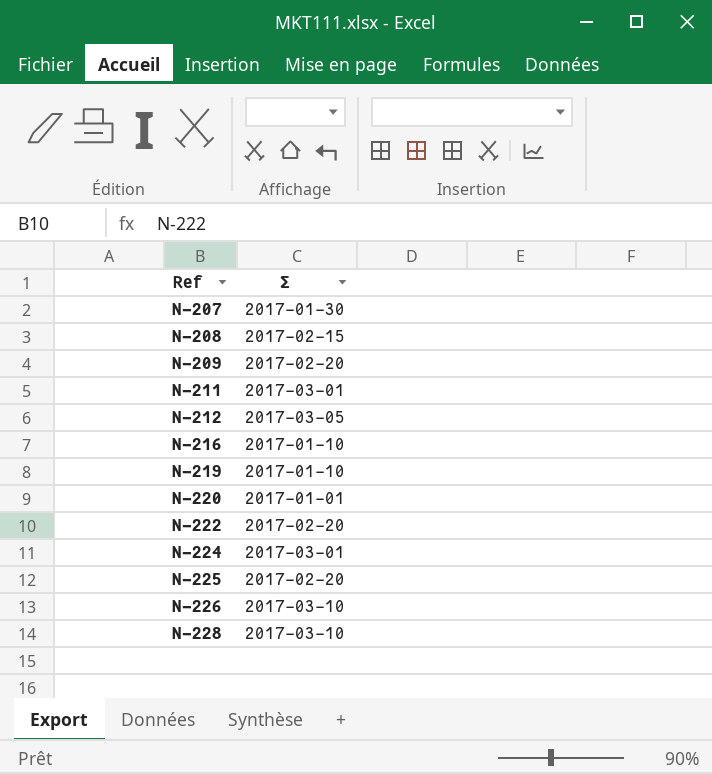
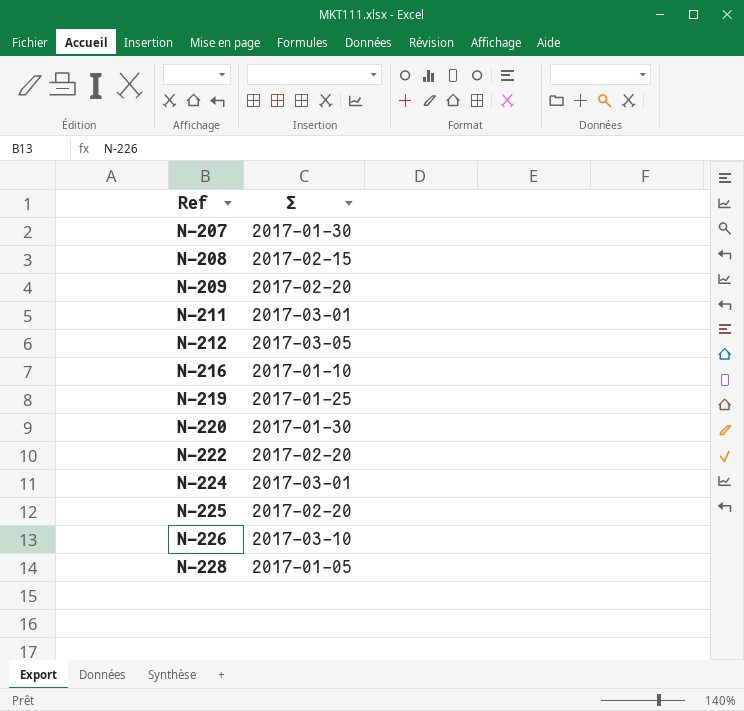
N-219 | Σ: 2017-01-10 -> 2017-01-25
N-220 | Σ: 2017-01-01 -> 2017-01-30
N-228 | Σ: 2017-03-10 -> 2017-01-05

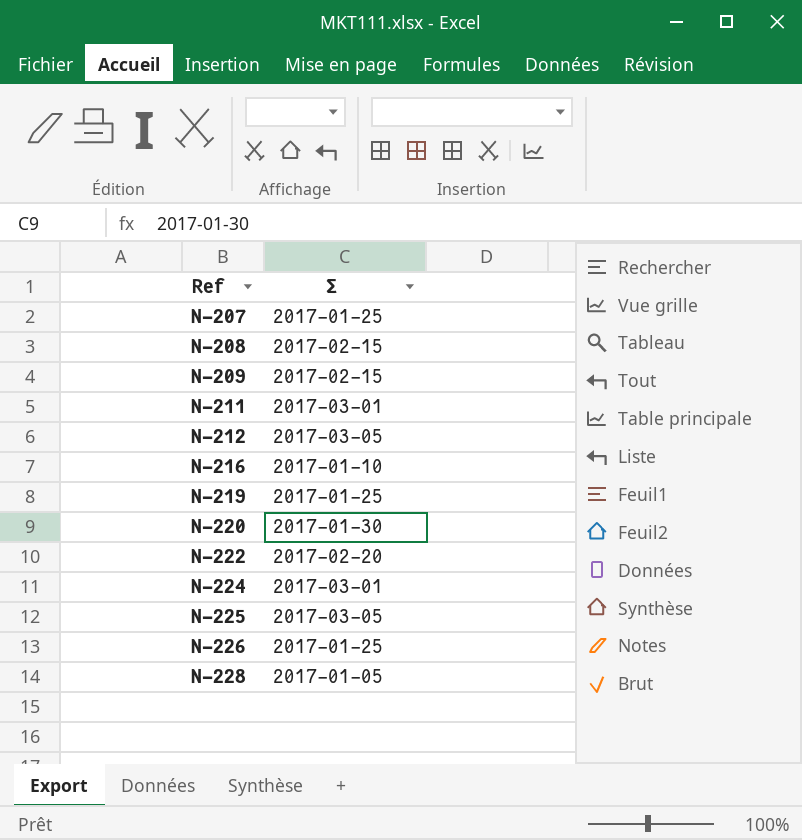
N-207 | Σ: 2017-01-30 -> 2017-01-25
N-209 | Σ: 2017-02-20 -> 2017-02-15
N-225 | Σ: 2017-02-20 -> 2017-03-05
N-226 | Σ: 2017-03-10 -> 2017-01-25

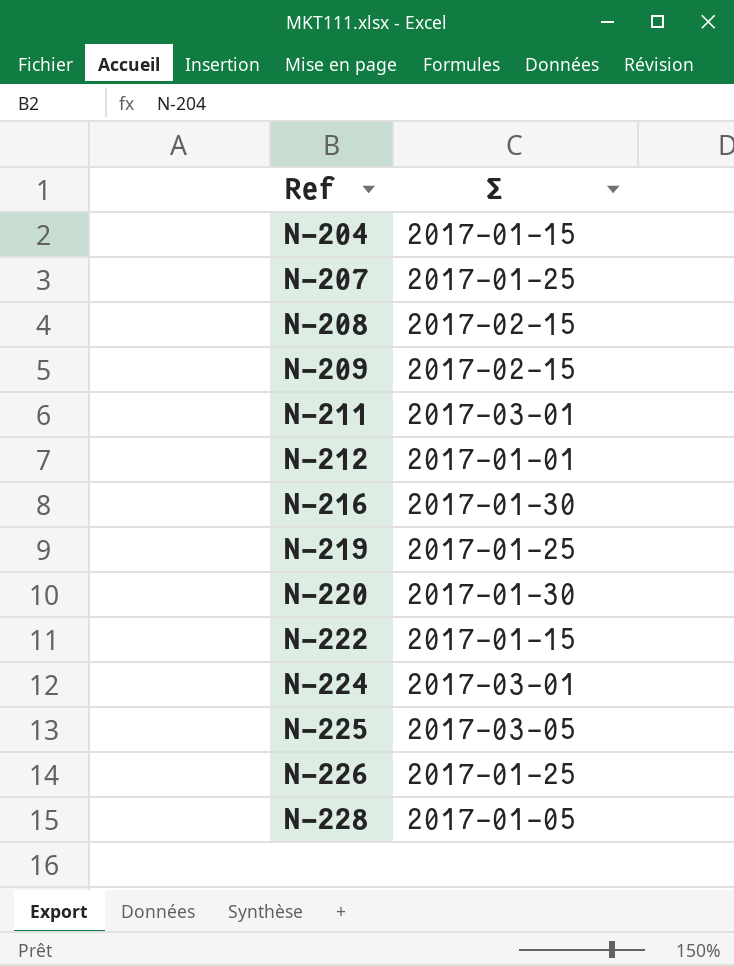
row N-204: none -> 2017-01-15
N-212 | Σ: 2017-03-05 -> 2017-01-01
N-216 | Σ: 2017-01-10 -> 2017-01-30
N-222 | Σ: 2017-02-20 -> 2017-01-15

